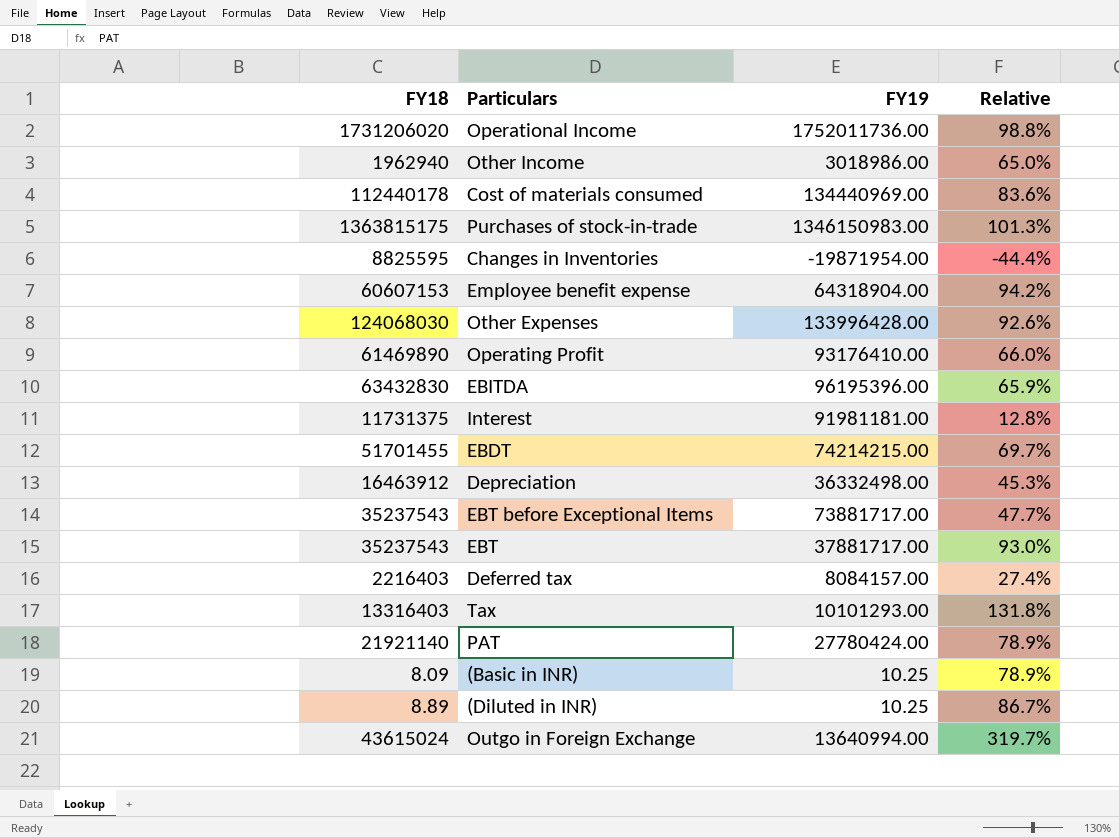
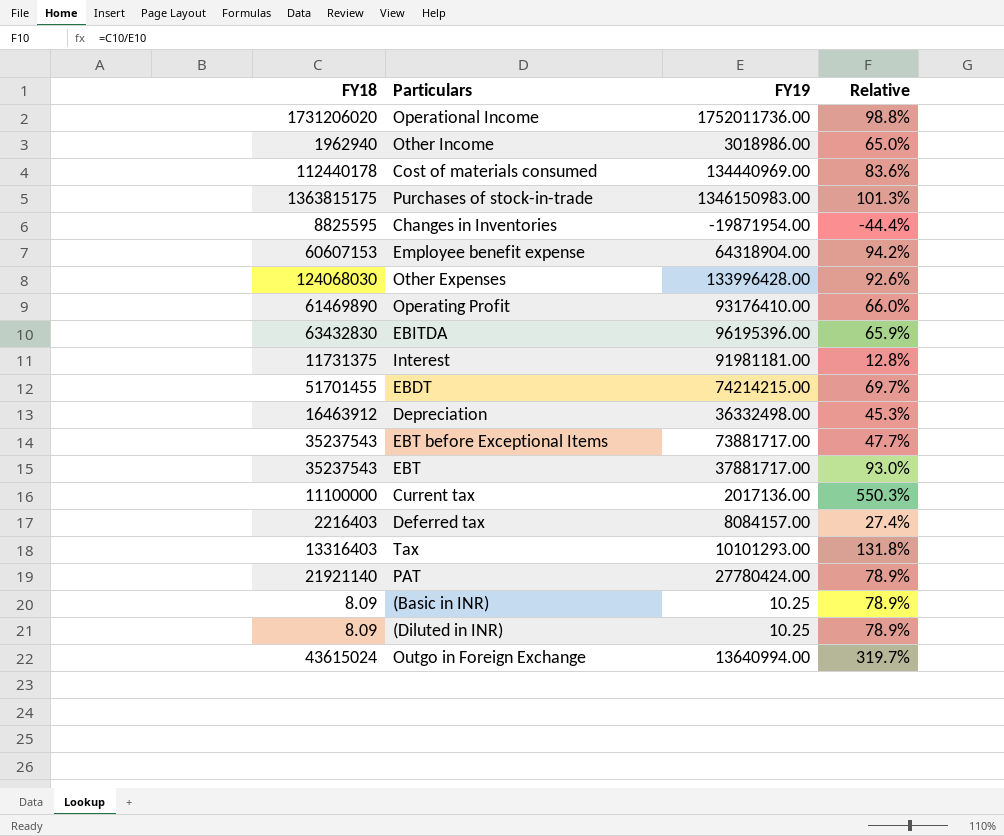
row Current tax: none -> 11100000 | 2017136.00 | 550.3%
(Diluted in INR) | FY18: 8.89 -> 8.09
(Diluted in INR) | Relative: 86.7% -> 78.9%

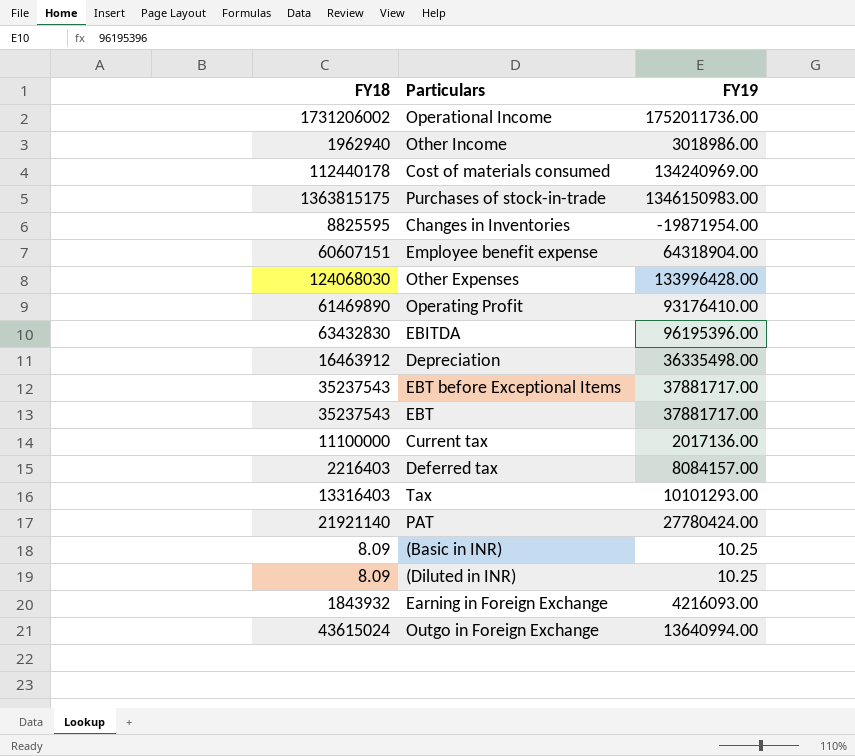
column Relative | formula: [FY18] / [FY19] -> none
row Interest: 11731375 | 91981181.00 | 12.8% -> none
row EBDT: 51701455 | 74214215.00 | 69.7% -> none
Operational Income | FY18: 1731206020 -> 1731206002
Cost of materials consumed | FY19: 134440969.00 -> 134240969.00
Employee benefit expense | FY18: 60607153 -> 60607151
Depreciation | FY19: 36332498.00 -> 36335498.00
EBT before Exceptional Items | FY19: 73881717.00 -> 37881717.00
row Earning in Foreign Exchange: none -> 1843932 | 4216093.00

